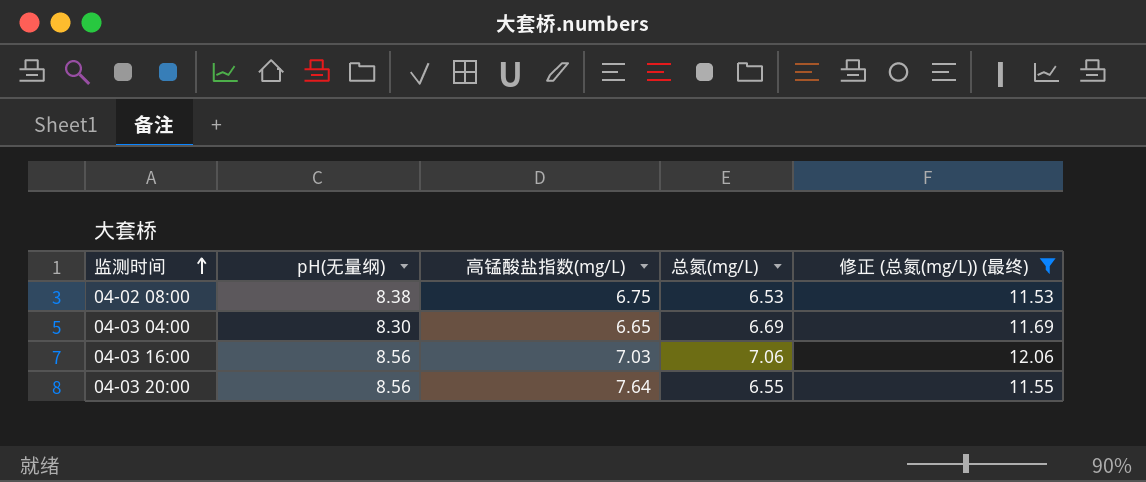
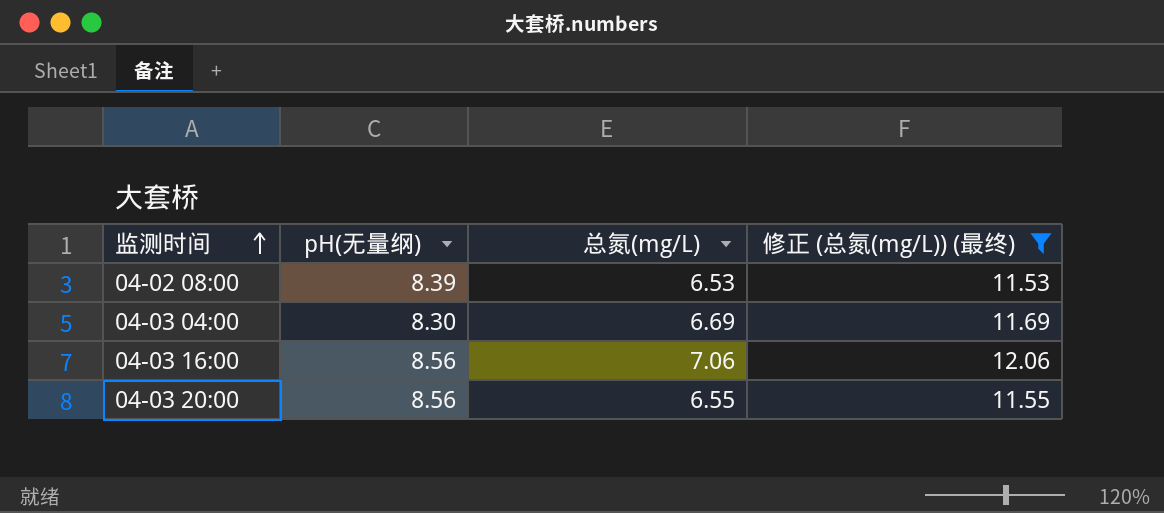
column 高锰酸盐指数(mg/L) | position: 3 -> none
04-02 08:00 | pH(无量纲): 8.38 -> 8.39

